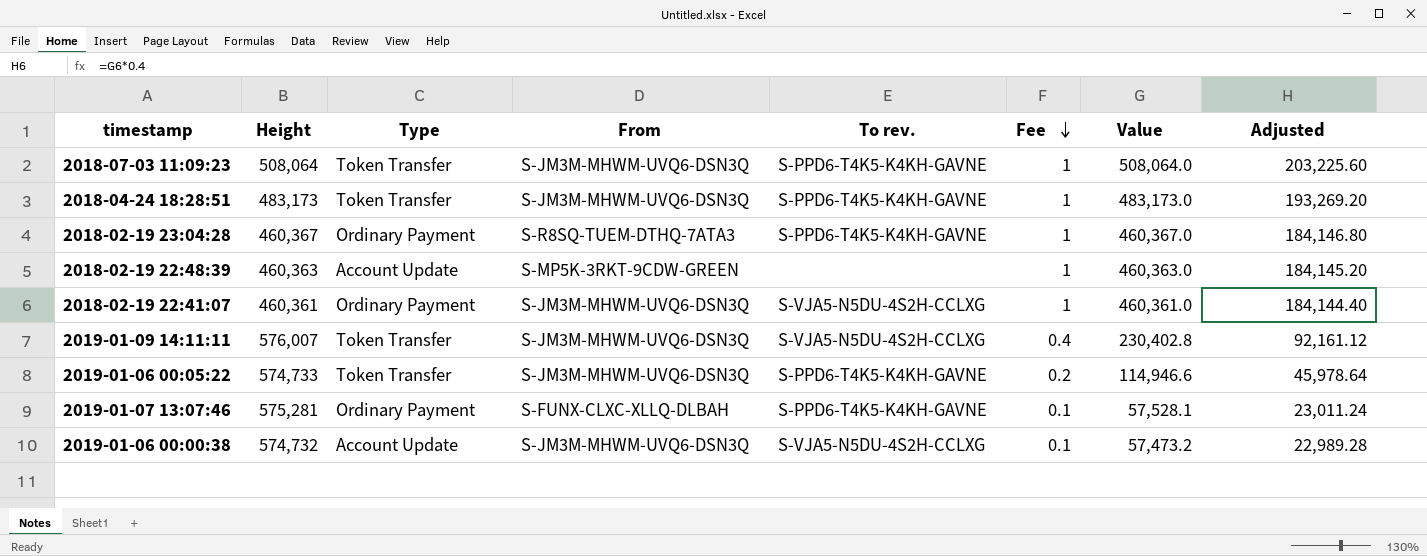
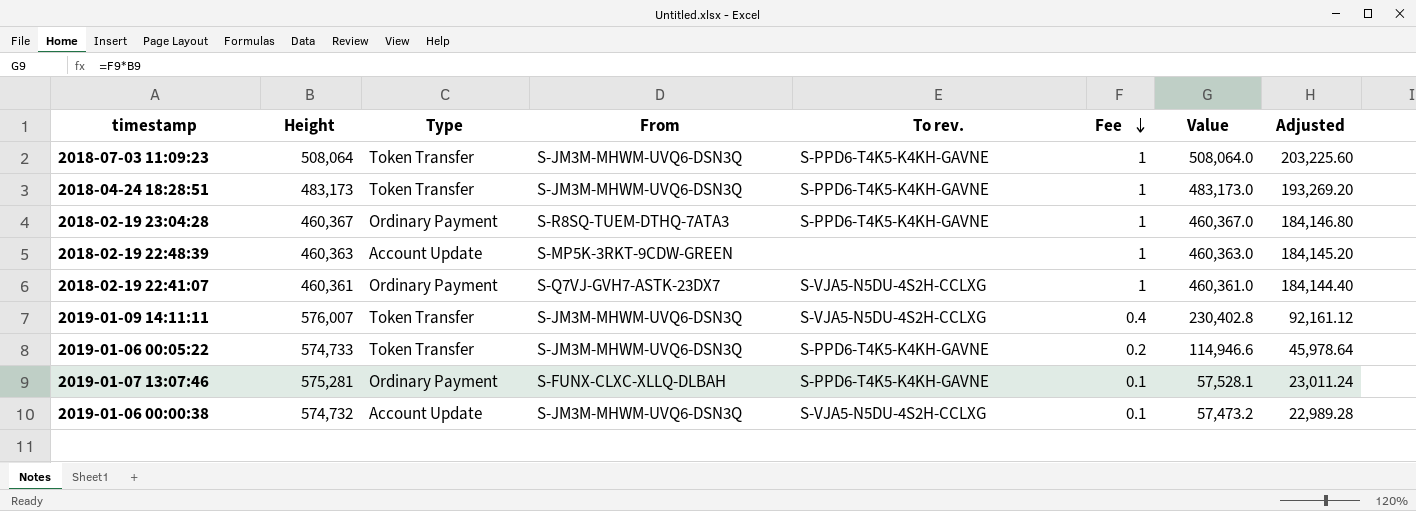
2018-02-19 22:41:07 | From: S-JM3M-MHWM-UVQ6-DSN3Q -> S-Q7VJ-GVH7-ASTK-23DX7

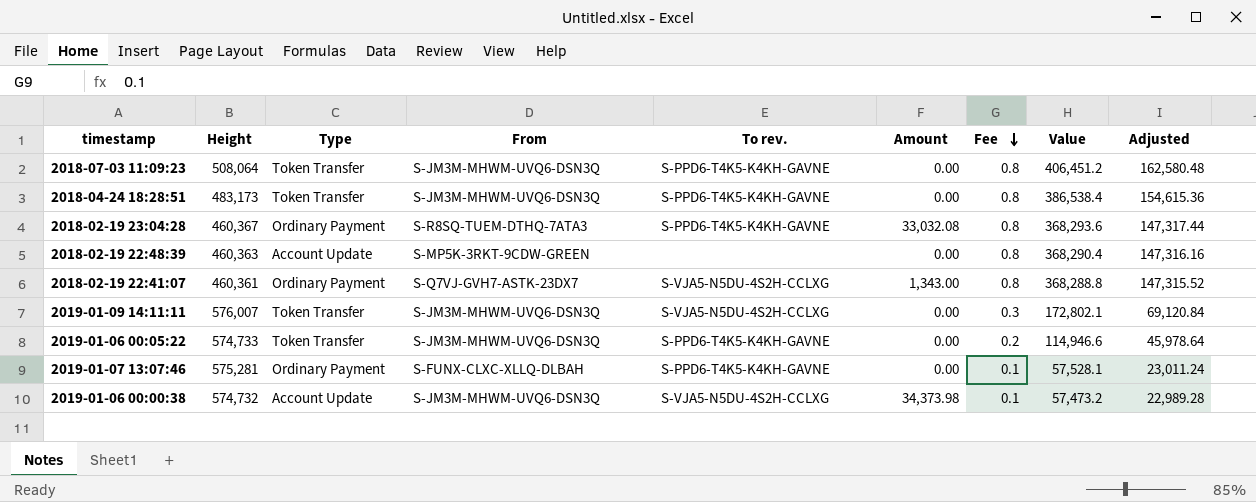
column Amount | position: none -> 6
2018-07-03 11:09:23 | Fee: 1 -> 0.8
2018-07-03 11:09:23 | Value: 508,064.0 -> 406,451.2
2018-07-03 11:09:23 | Adjusted: 203,225.60 -> 162,580.48
2018-04-24 18:28:51 | Fee: 1 -> 0.8
2018-04-24 18:28:51 | Value: 483,173.0 -> 386,538.4
2018-04-24 18:28:51 | Adjusted: 193,269.20 -> 154,615.36
2018-02-19 23:04:28 | Fee: 1 -> 0.8
2018-02-19 23:04:28 | Value: 460,367.0 -> 368,293.6
2018-02-19 23:04:28 | Adjusted: 184,146.80 -> 147,317.44
2018-02-19 22:48:39 | Fee: 1 -> 0.8
2018-02-19 22:48:39 | Value: 460,363.0 -> 368,290.4
2018-02-19 22:48:39 | Adjusted: 184,145.20 -> 147,316.16
2018-02-19 22:41:07 | Fee: 1 -> 0.8
2018-02-19 22:41:07 | Value: 460,361.0 -> 368,288.8
2018-02-19 22:41:07 | Adjusted: 184,144.40 -> 147,315.52
2019-01-09 14:11:11 | Fee: 0.4 -> 0.3
2019-01-09 14:11:11 | Value: 230,402.8 -> 172,802.1
2019-01-09 14:11:11 | Adjusted: 92,161.12 -> 69,120.84

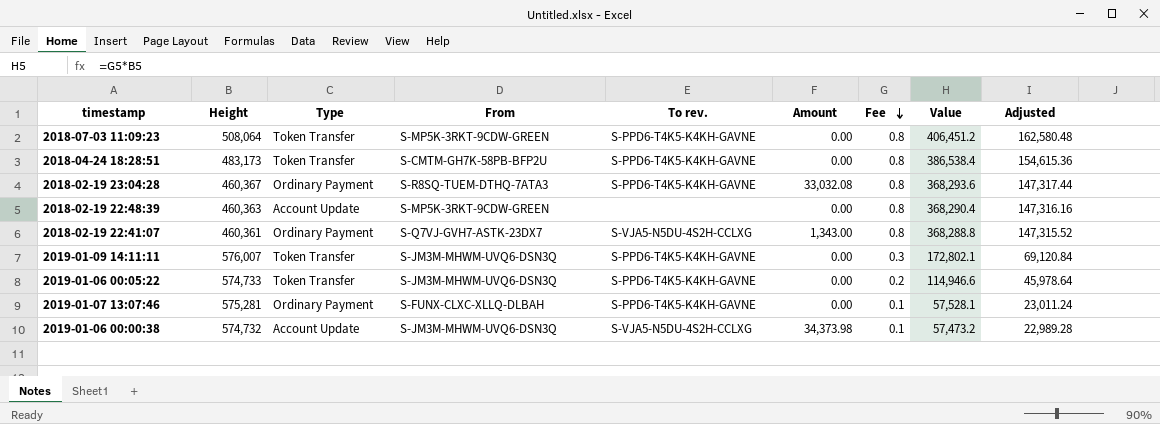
2018-07-03 11:09:23 | From: S-JM3M-MHWM-UVQ6-DSN3Q -> S-MP5K-3RKT-9CDW-GREEN
2018-04-24 18:28:51 | From: S-JM3M-MHWM-UVQ6-DSN3Q -> S-CMTM-GH7K-58PB-BFP2U
2019-01-09 14:11:11 | To rev.: S-VJA5-N5DU-4S2H-CCLXG -> S-PPD6-T4K5-K4KH-GAVNE

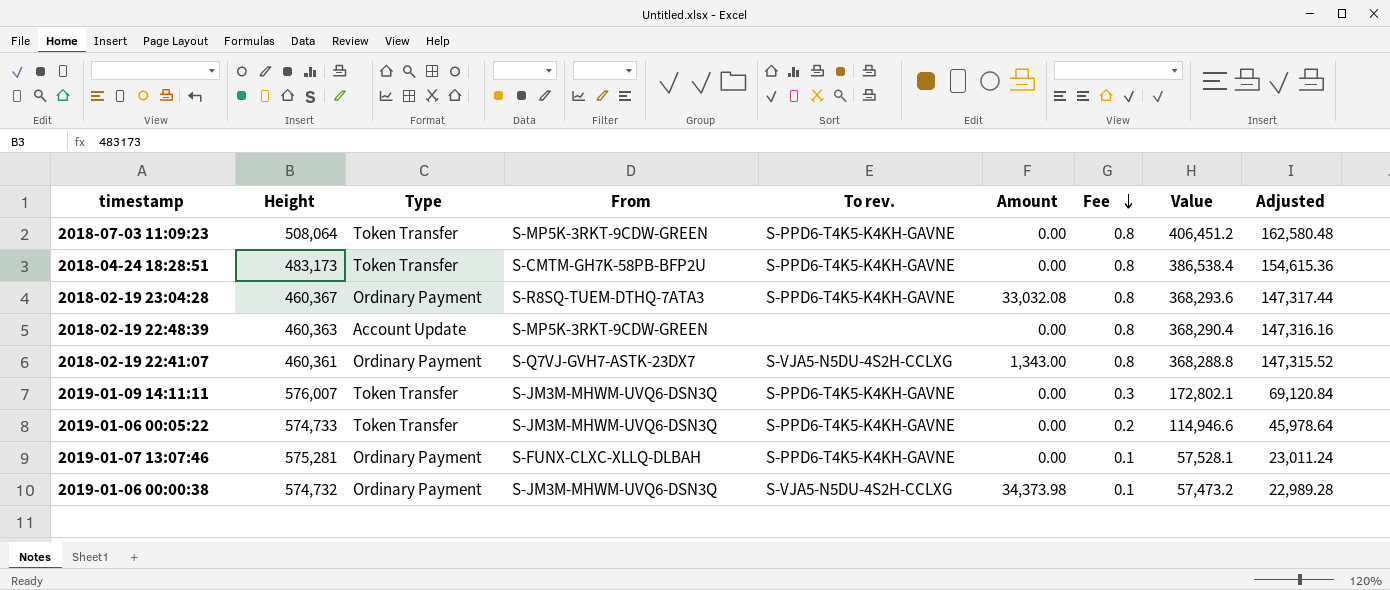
2019-01-06 00:00:38 | Type: Account Update -> Ordinary Payment

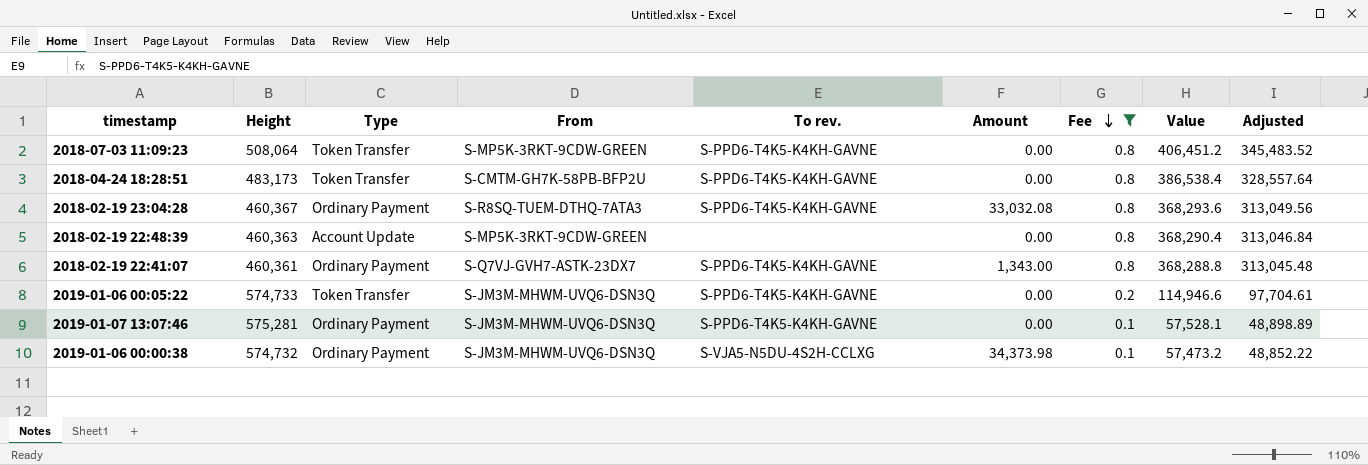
filter: none -> Fee != 0.3
column Adjusted | formula: [Value] * 0.4 -> [Value] * 0.85
2018-02-19 22:41:07 | To rev.: S-VJA5-N5DU-4S2H-CCLXG -> S-PPD6-T4K5-K4KH-GAVNE
2019-01-07 13:07:46 | From: S-FUNX-CLXC-XLLQ-DLBAH -> S-JM3M-MHWM-UVQ6-DSN3Q

